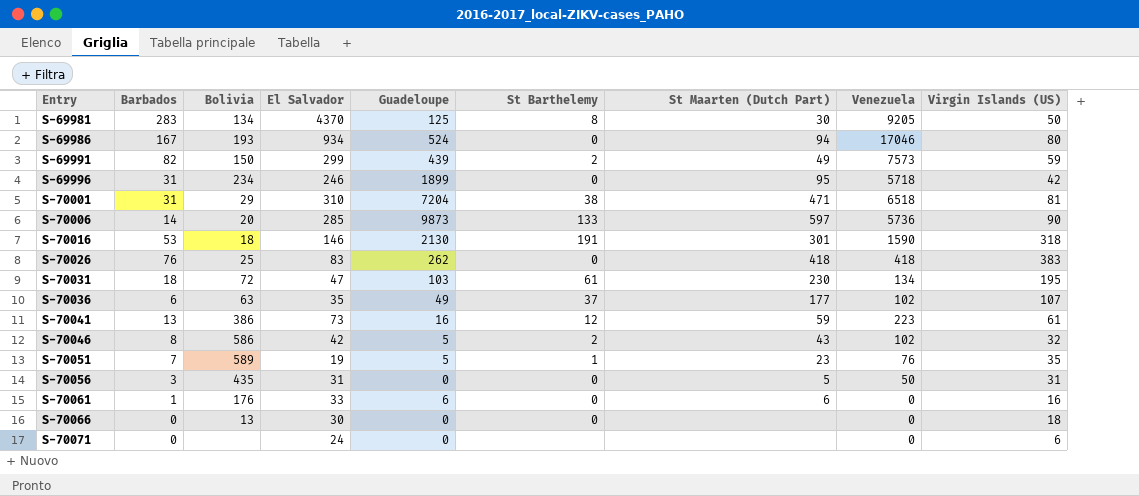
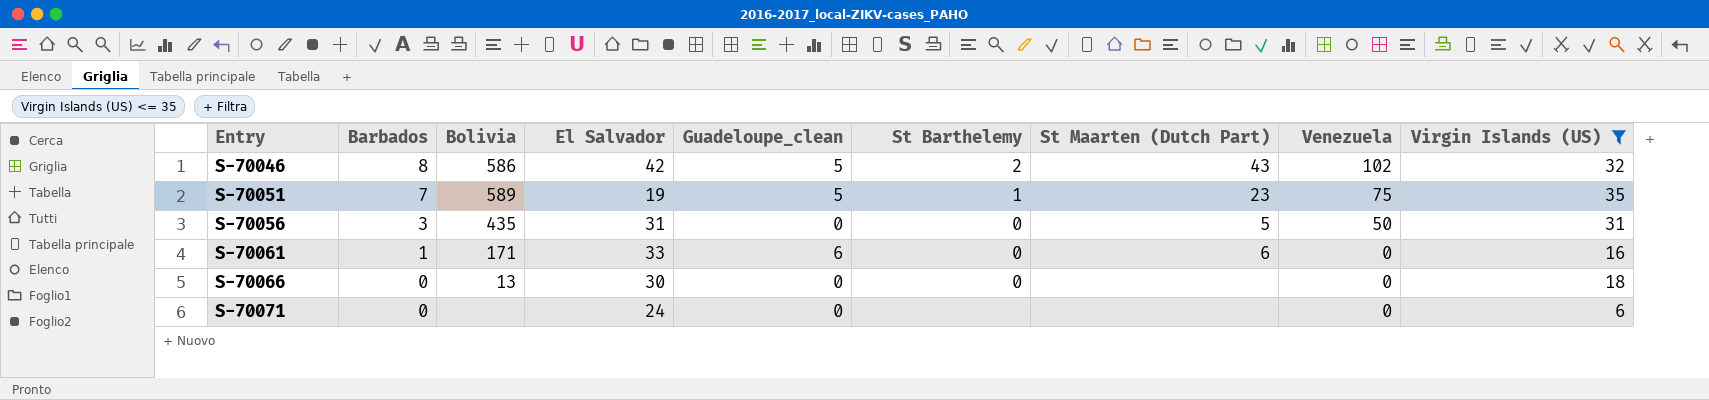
filter: none -> Virgin Islands (US) <= 35
column name: Guadeloupe -> Guadeloupe_clean
S-70051 | Venezuela: 76 -> 75
S-70061 | Bolivia: 176 -> 171

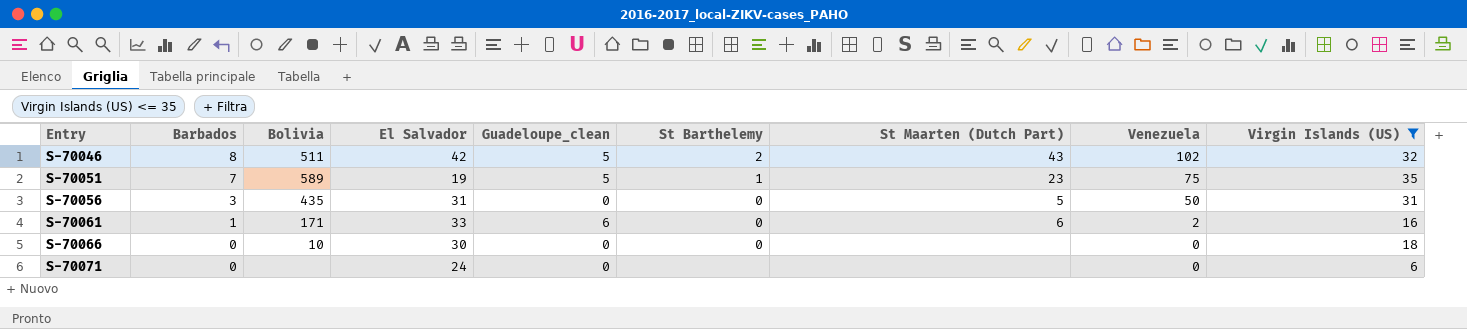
S-70046 | Bolivia: 586 -> 511
S-70061 | Venezuela: 0 -> 2
S-70066 | Bolivia: 13 -> 10

